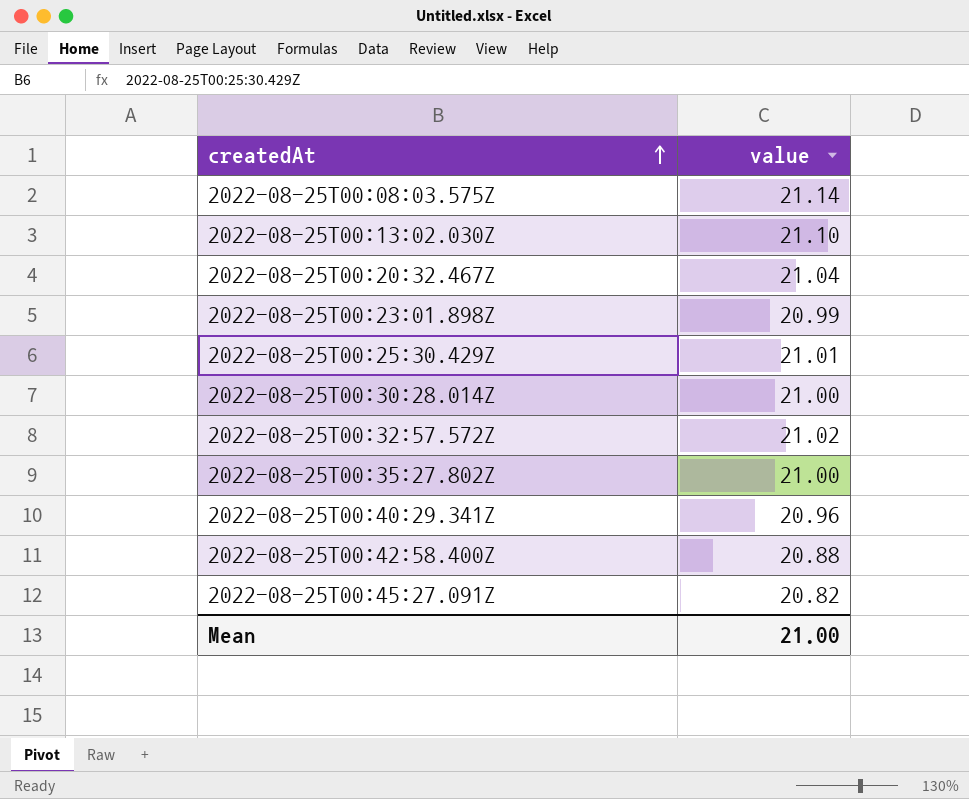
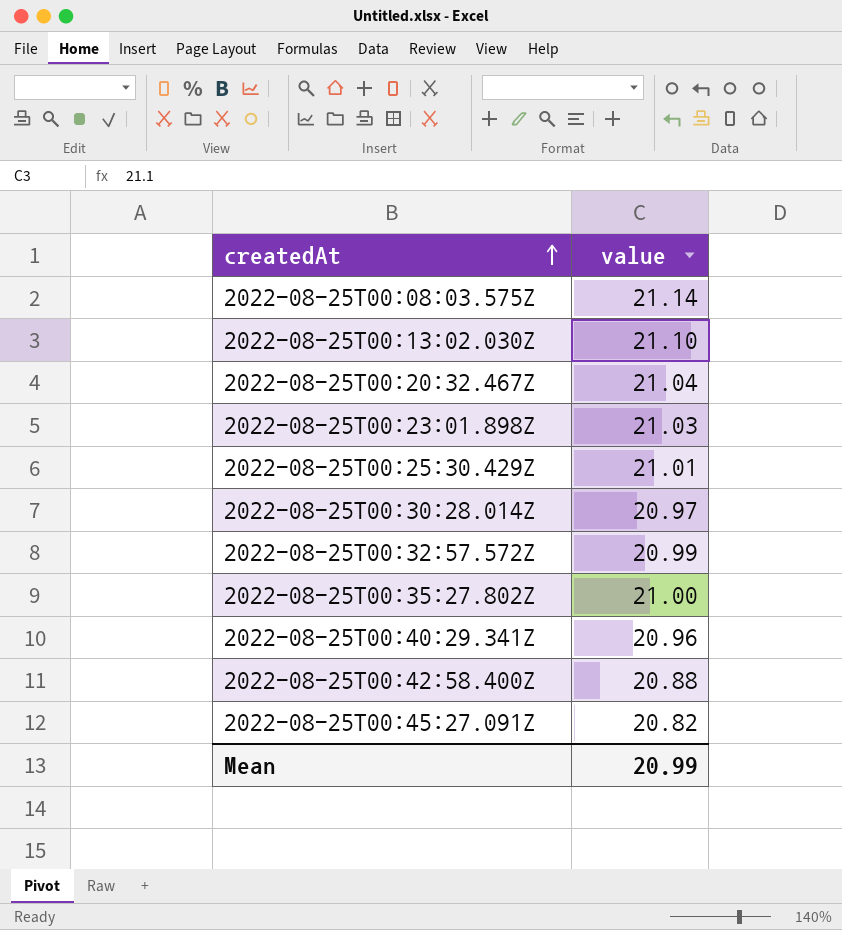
2022-08-25T00:23:01.898Z | value: 20.99 -> 21.03
2022-08-25T00:30:28.014Z | value: 21.00 -> 20.97
2022-08-25T00:32:57.572Z | value: 21.02 -> 20.99
Mean | value: 21.00 -> 20.99

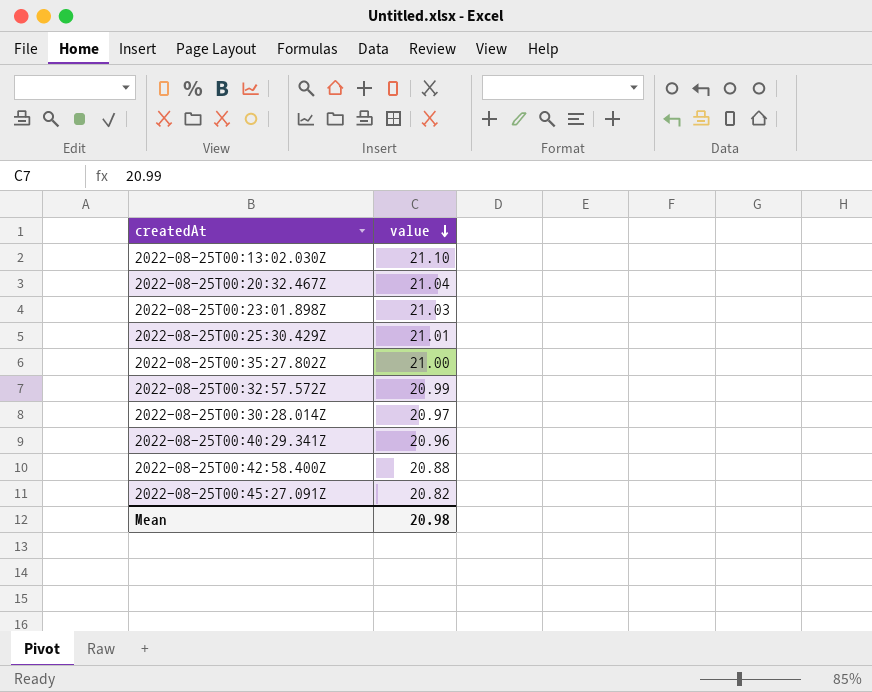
row order: createdAt ascending -> value descending
row 2022-08-25T00:08:03.575Z: 21.14 -> none
Mean | value: 20.99 -> 20.98

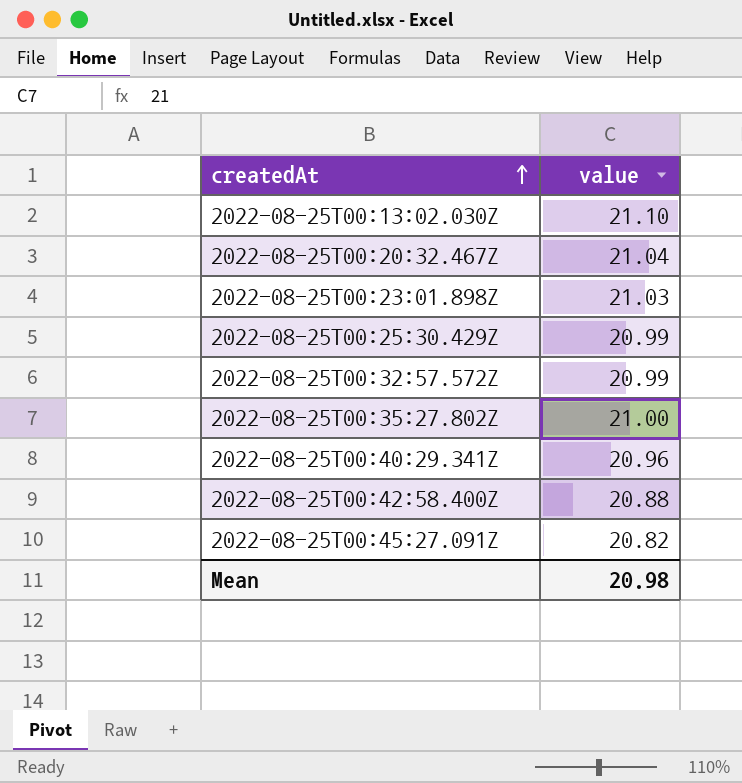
row order: value descending -> createdAt ascending
row 2022-08-25T00:30:28.014Z: 20.97 -> none
2022-08-25T00:25:30.429Z | value: 21.01 -> 20.99

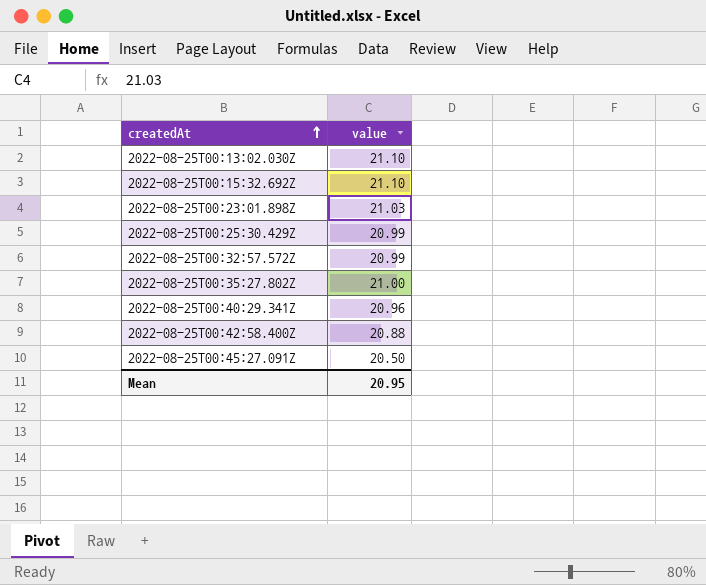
row 2022-08-25T00:20:32.467Z: 21.04 -> none
row 2022-08-25T00:15:32.692Z: none -> 21.10
2022-08-25T00:45:27.091Z | value: 20.82 -> 20.50
Mean | value: 20.98 -> 20.95

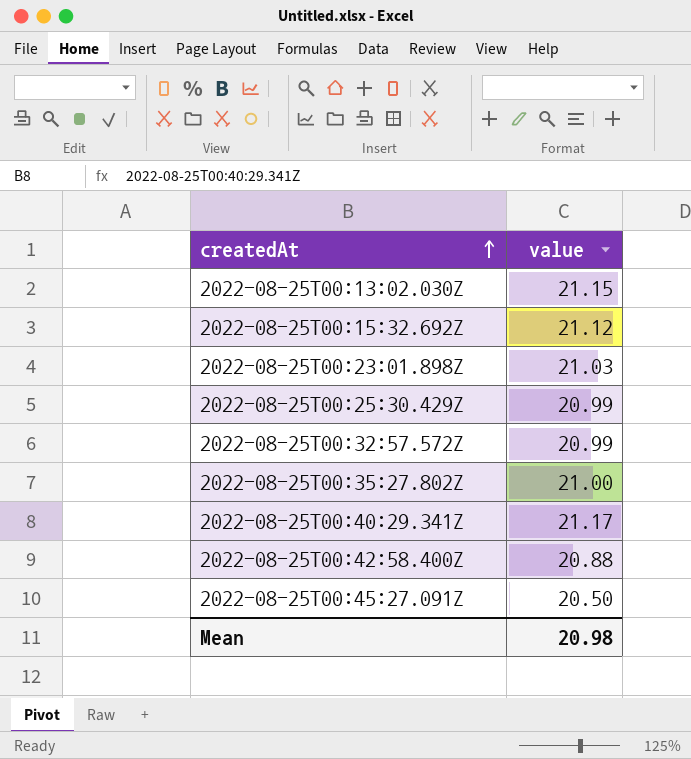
2022-08-25T00:13:02.030Z | value: 21.10 -> 21.15
2022-08-25T00:15:32.692Z | value: 21.10 -> 21.12
2022-08-25T00:40:29.341Z | value: 20.96 -> 21.17
Mean | value: 20.95 -> 20.98

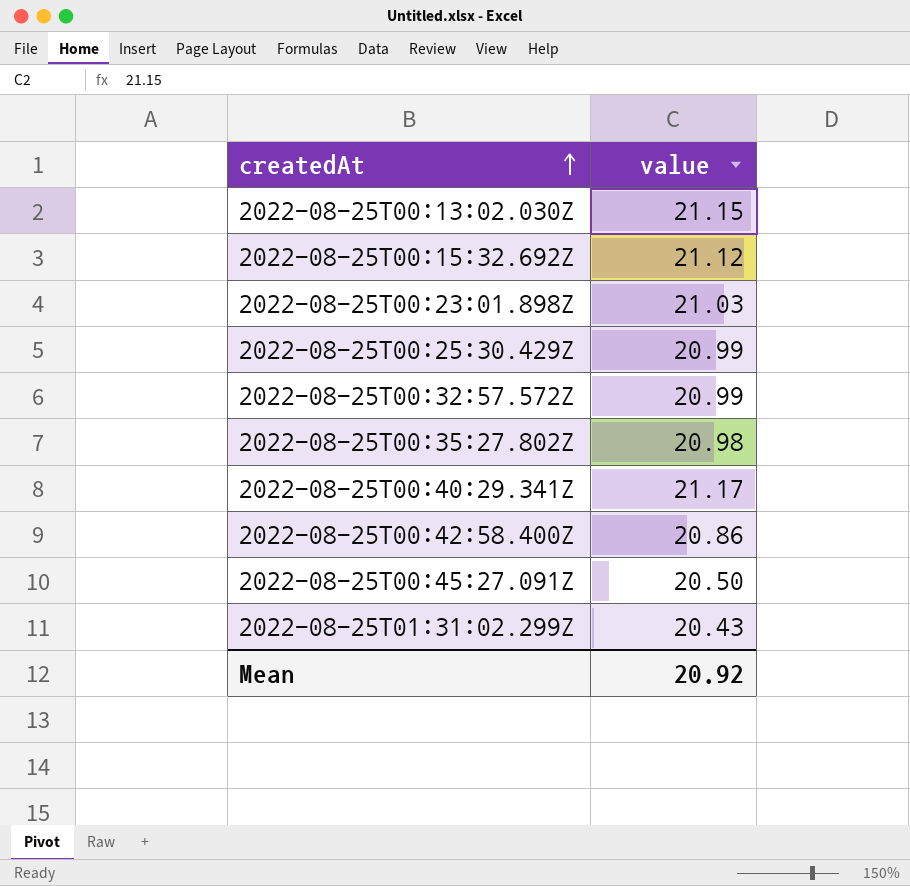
2022-08-25T00:35:27.802Z | value: 21.00 -> 20.98
2022-08-25T00:42:58.400Z | value: 20.88 -> 20.86
row 2022-08-25T01:31:02.299Z: none -> 20.43
Mean | value: 20.98 -> 20.92

